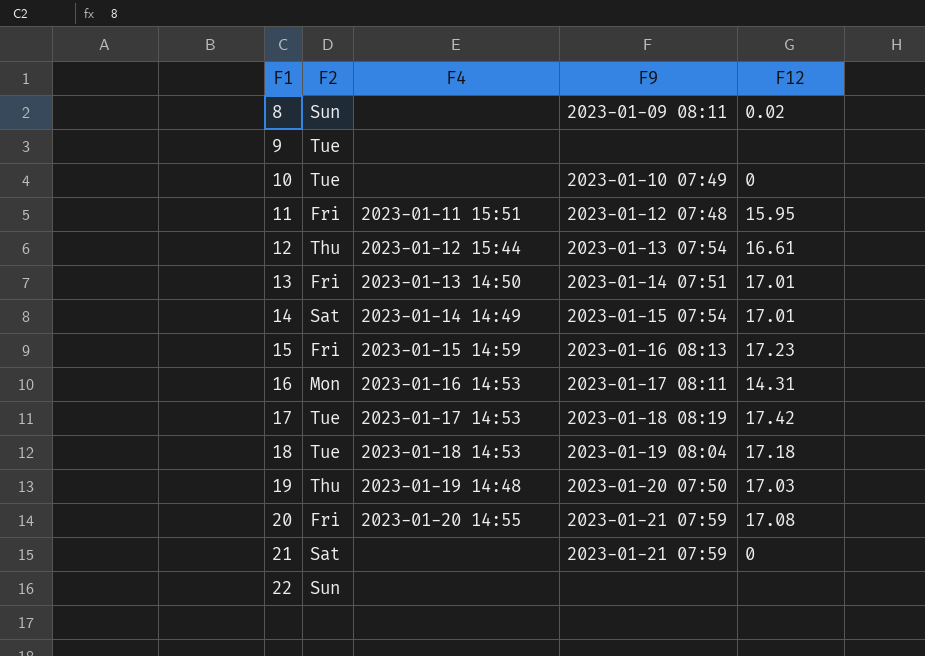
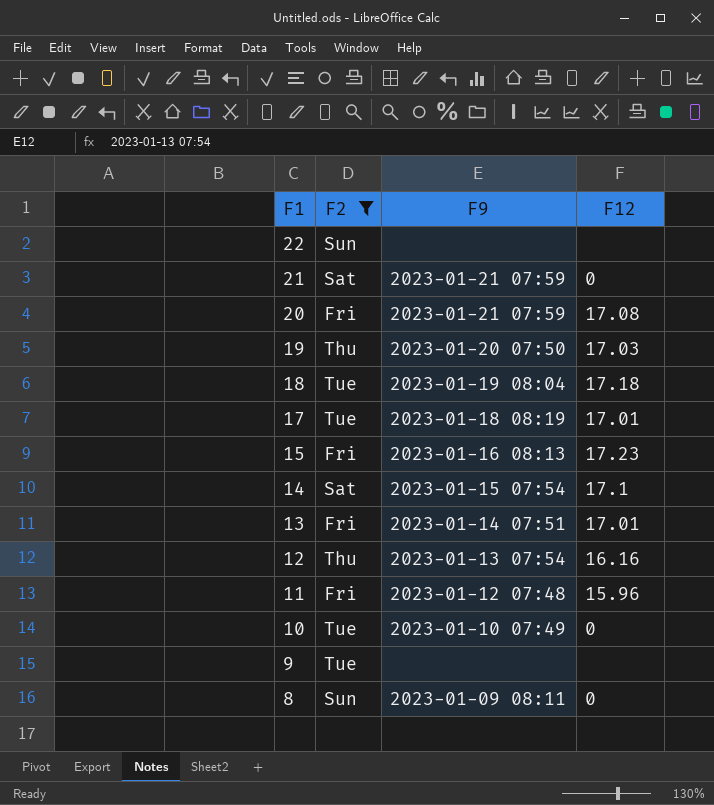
filter: none -> F2 != Mon
row order: F1 ascending -> F1 descending
column F4 | position: 3 -> none
17 | F12: 17.42 -> 17.01
14 | F12: 17.01 -> 17.1
12 | F12: 16.61 -> 16.16
11 | F12: 15.95 -> 15.96
8 | F12: 0.02 -> 0

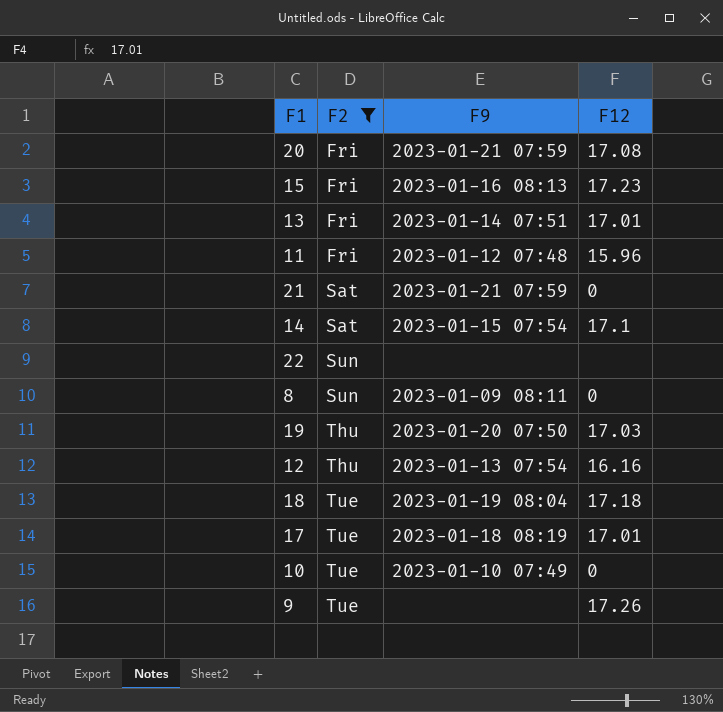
row order: F1 descending -> F2 ascending
9 | F12: none -> 17.26

